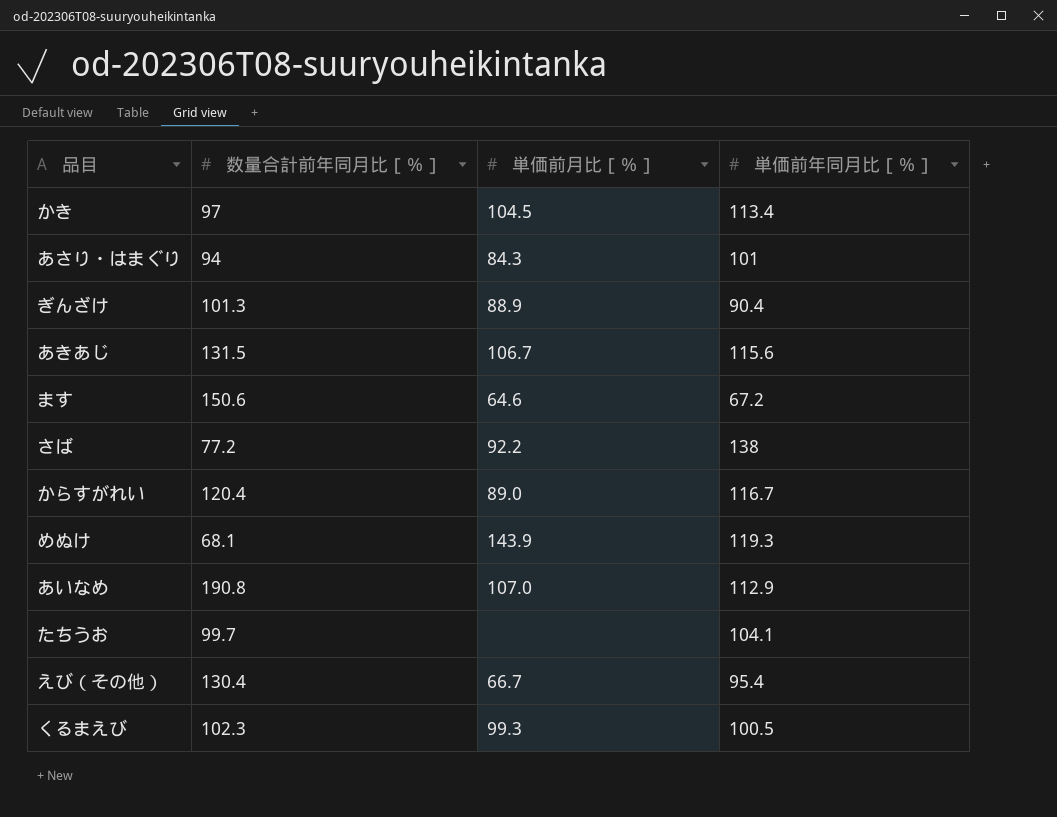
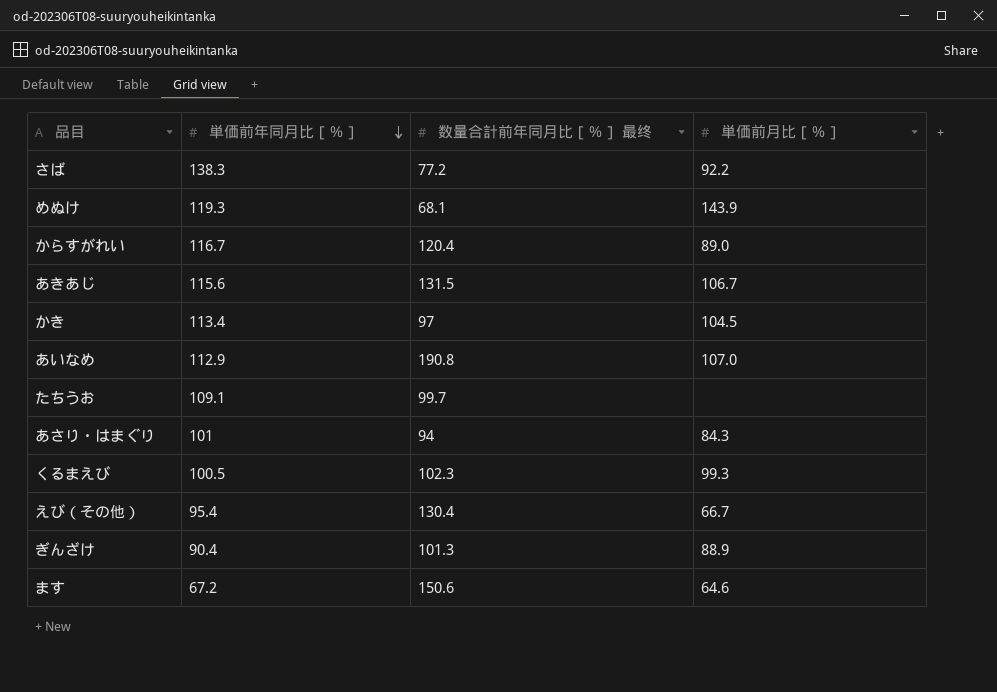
row order: none -> 単価前年同月比［％］ descending
column 単価前年同月比［％］ | position: 4 -> 2
column name: 数量合計前年同月比［％］ -> 数量合計前年同月比［％］ 最终
さば | 単価前年同月比［％］: 138 -> 138.3
たちうお | 単価前年同月比［％］: 104.1 -> 109.1

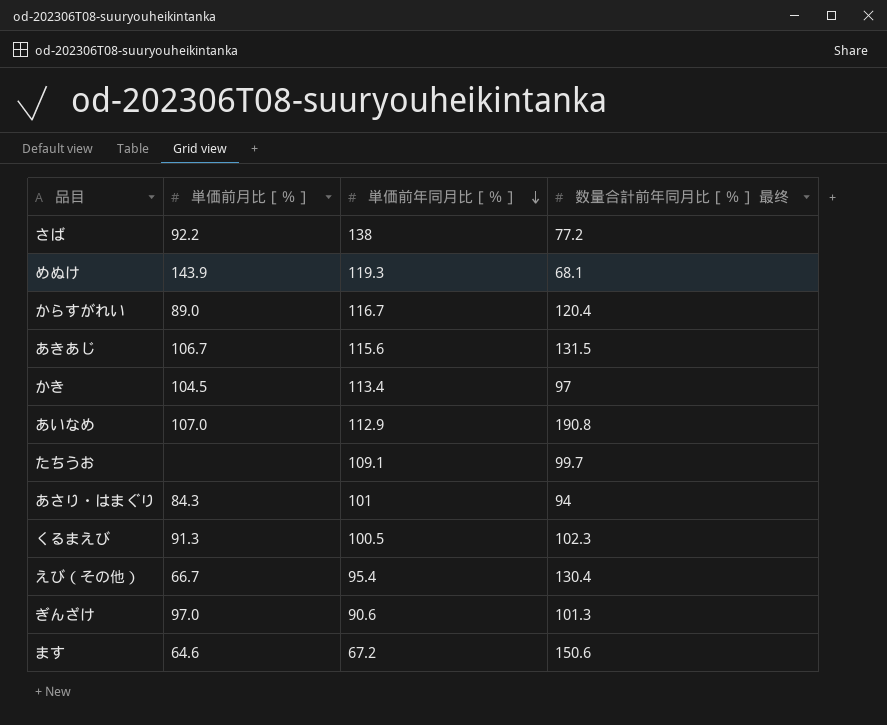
column 単価前月比［％］ | position: 4 -> 2
さば | 単価前年同月比［％］: 138.3 -> 138
くるまえび | 単価前月比［％］: 99.3 -> 91.3
ぎんざけ | 単価前月比［％］: 88.9 -> 97.0
ぎんざけ | 単価前年同月比［％］: 90.4 -> 90.6

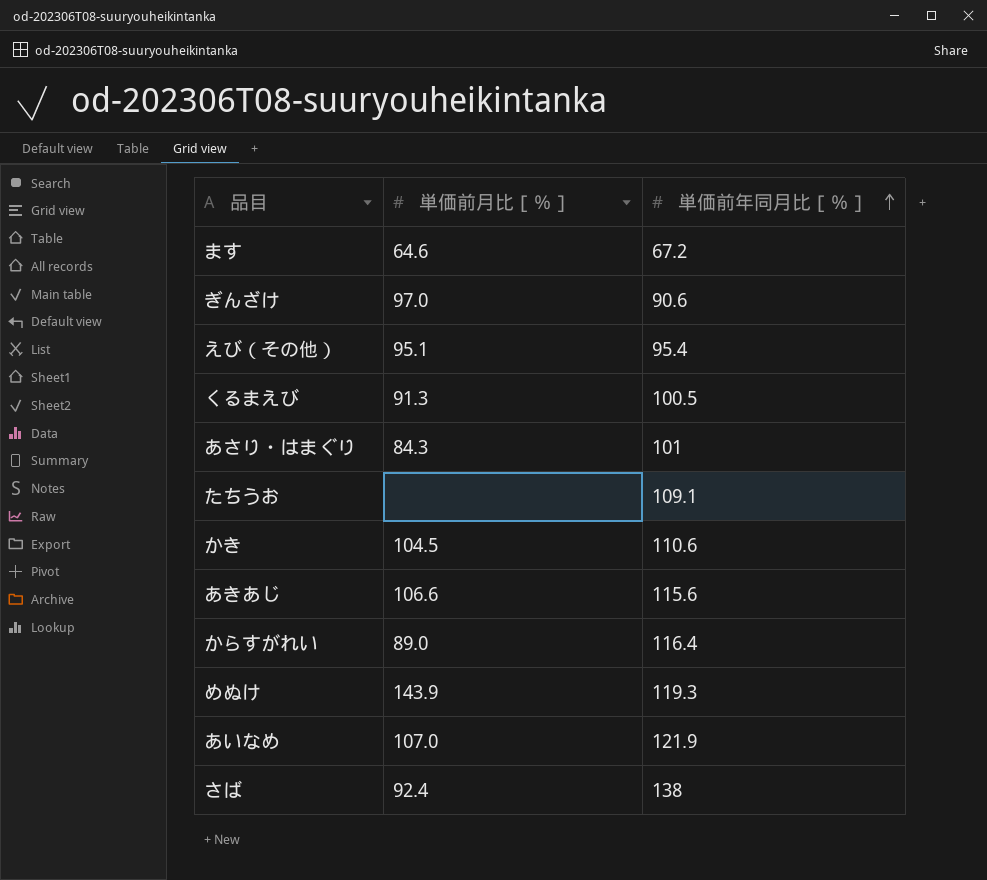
row order: 単価前年同月比［％］ descending -> 単価前年同月比［％］ ascending
column 数量合計前年同月比［％］ 最终 | position: 4 -> none
えび（その他） | 単価前月比［％］: 66.7 -> 95.1
かき | 単価前年同月比［％］: 113.4 -> 110.6
あきあじ | 単価前月比［％］: 106.7 -> 106.6
からすがれい | 単価前年同月比［％］: 116.7 -> 116.4
あいなめ | 単価前年同月比［％］: 112.9 -> 121.9
さば | 単価前月比［％］: 92.2 -> 92.4

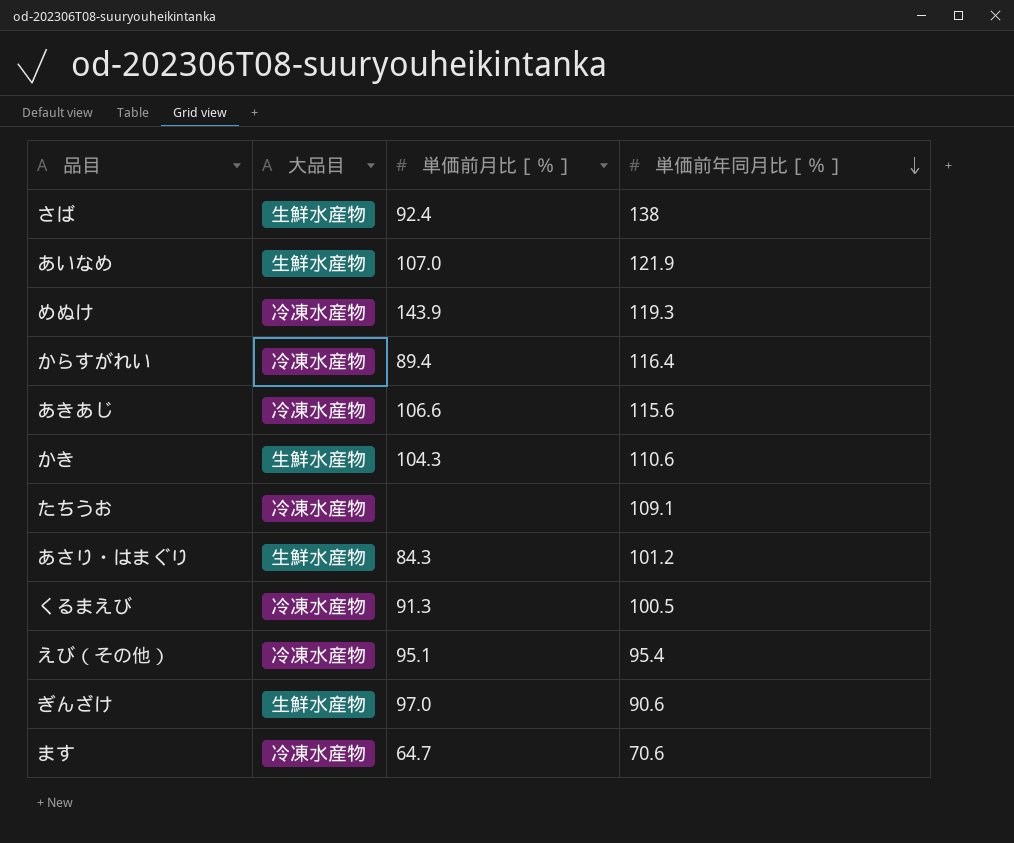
row order: 単価前年同月比［％］ ascending -> 単価前年同月比［％］ descending
column 大品目 | position: none -> 2
からすがれい | 単価前月比［％］: 89.0 -> 89.4
かき | 単価前月比［％］: 104.5 -> 104.3
あさり・はまぐり | 単価前年同月比［％］: 101 -> 101.2
ます | 単価前月比［％］: 64.6 -> 64.7
ます | 単価前年同月比［％］: 67.2 -> 70.6

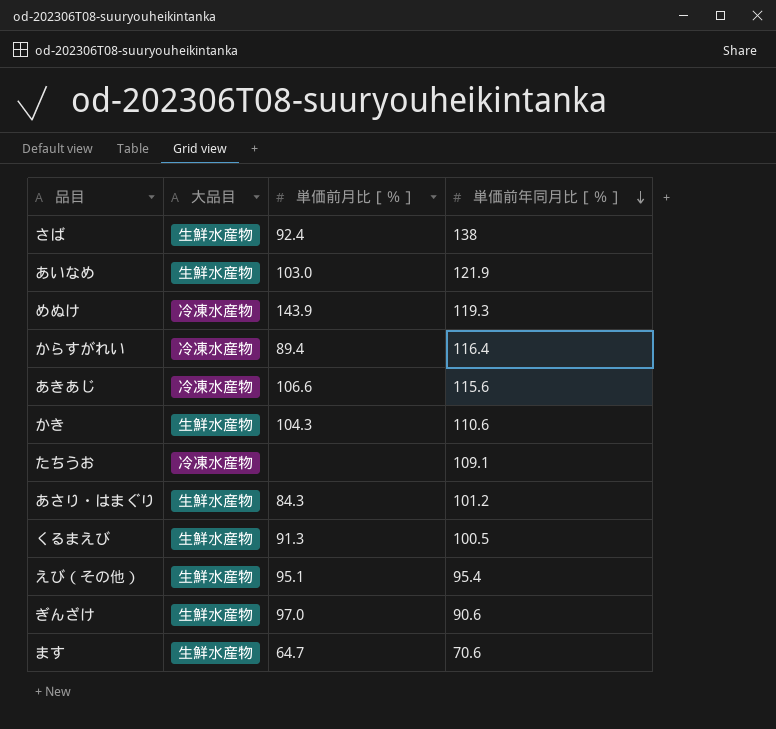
あいなめ | 単価前月比［％］: 107.0 -> 103.0
くるまえび | 大品目: 冷凍水産物 -> 生鮮水産物
えび（その他） | 大品目: 冷凍水産物 -> 生鮮水産物
ます | 大品目: 冷凍水産物 -> 生鮮水産物

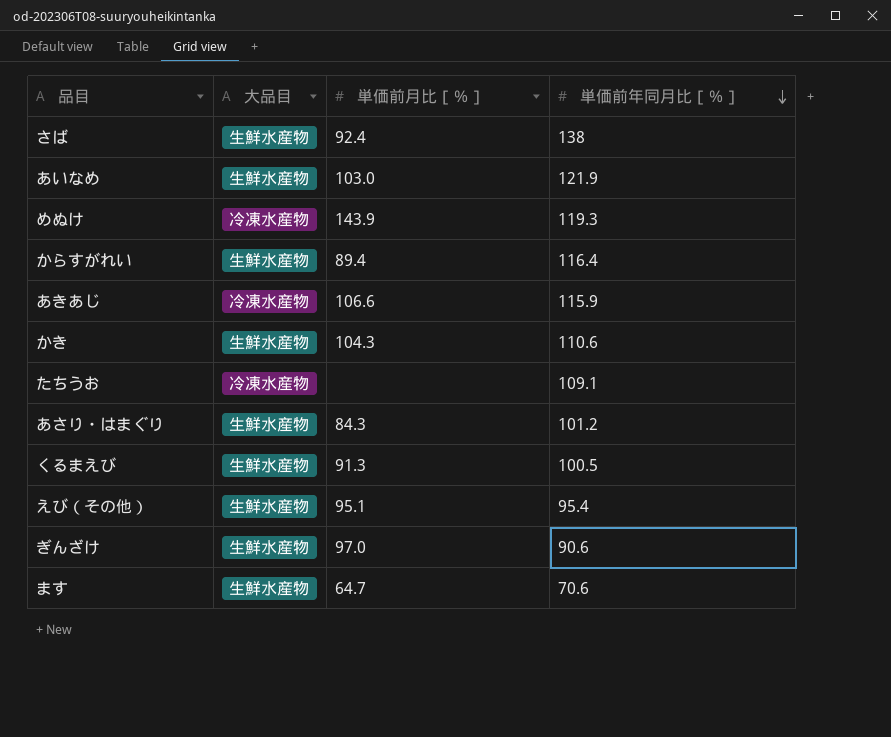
からすがれい | 大品目: 冷凍水産物 -> 生鮮水産物
あきあじ | 単価前年同月比［％］: 115.6 -> 115.9

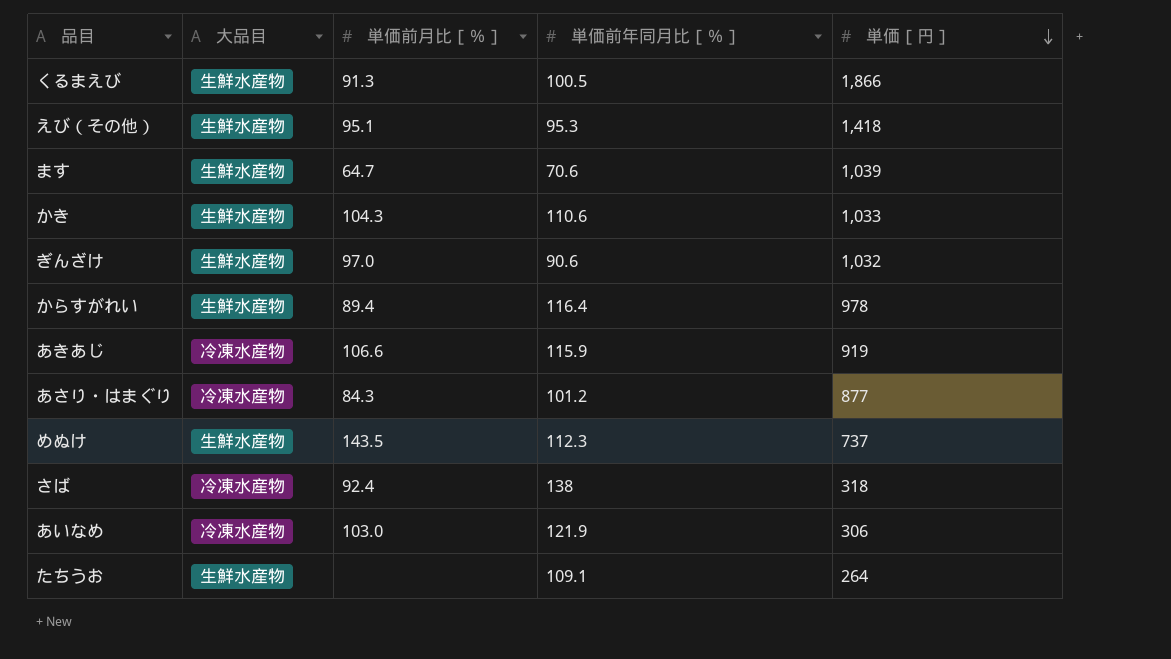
row order: 単価前年同月比［％］ descending -> 単価［円］ descending
column 単価［円］ | position: none -> 5
えび（その他） | 単価前年同月比［％］: 95.4 -> 95.3
あさり・はまぐり | 大品目: 生鮮水産物 -> 冷凍水産物
めぬけ | 大品目: 冷凍水産物 -> 生鮮水産物
めぬけ | 単価前月比［％］: 143.9 -> 143.5
めぬけ | 単価前年同月比［％］: 119.3 -> 112.3
さば | 大品目: 生鮮水産物 -> 冷凍水産物
あいなめ | 大品目: 生鮮水産物 -> 冷凍水産物
たちうお | 大品目: 冷凍水産物 -> 生鮮水産物

